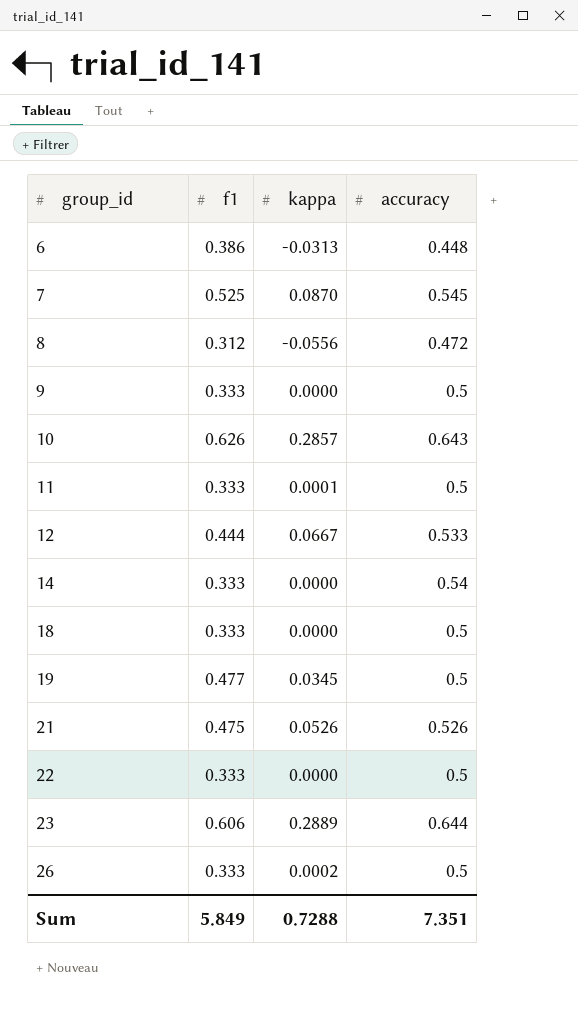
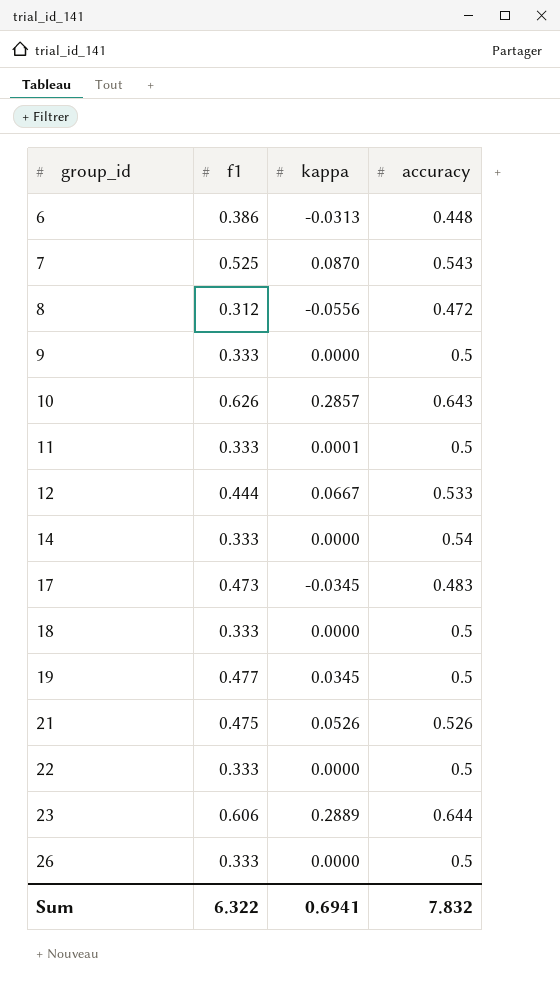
7 | accuracy: 0.545 -> 0.543
row 17: none -> 0.473 | -0.0345 | 0.483
26 | kappa: 0.0002 -> 0.0000
Sum | f1: 5.849 -> 6.322
Sum | kappa: 0.7288 -> 0.6941
Sum | accuracy: 7.351 -> 7.832

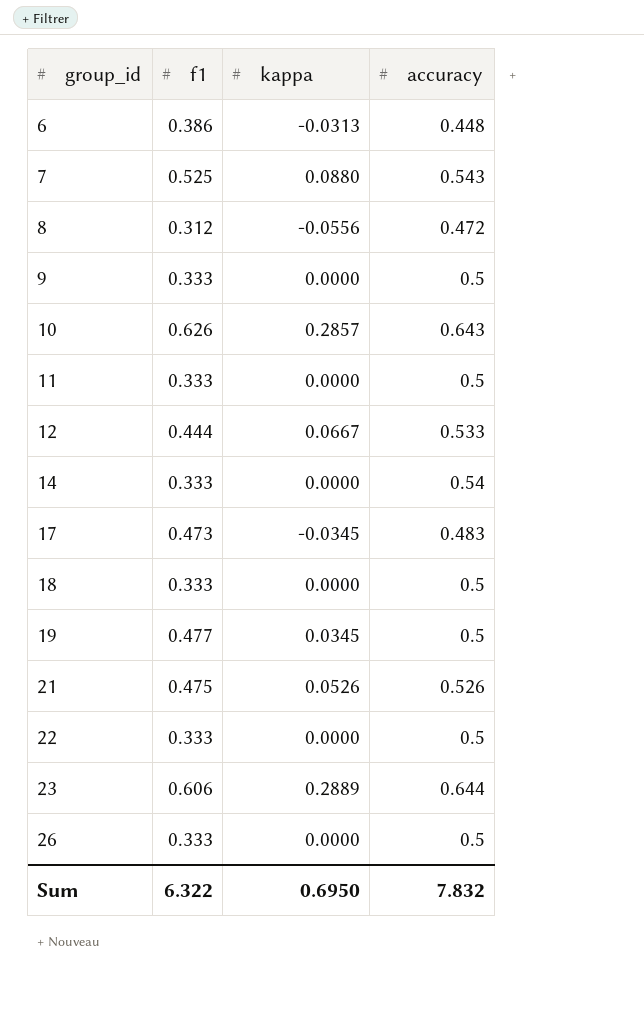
7 | kappa: 0.0870 -> 0.0880
11 | kappa: 0.0001 -> 0.0000
Sum | kappa: 0.6941 -> 0.6950

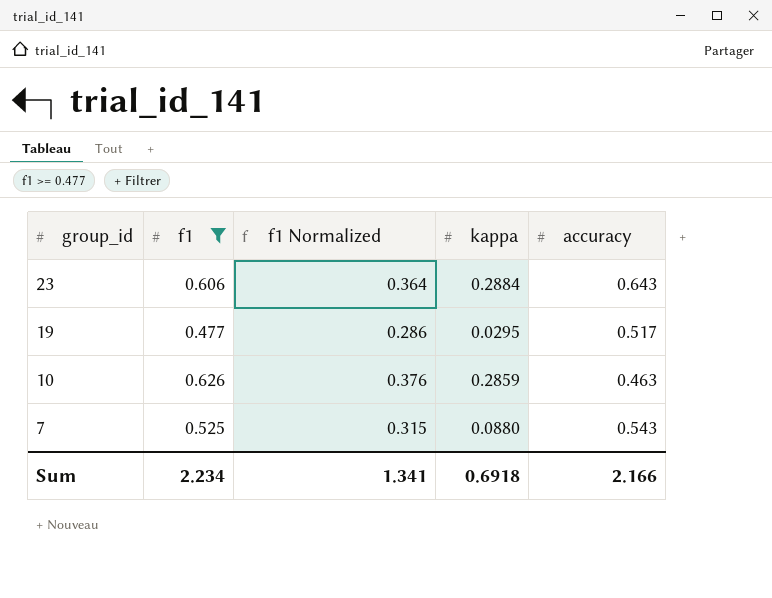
filter: none -> f1 >= 0.477
row order: group_id ascending -> group_id descending
column f1 Normalized | formula: none -> [f1] * 0.6
23 | kappa: 0.2889 -> 0.2884
23 | accuracy: 0.644 -> 0.643
19 | kappa: 0.0345 -> 0.0295
19 | accuracy: 0.5 -> 0.517
10 | kappa: 0.2857 -> 0.2859
10 | accuracy: 0.643 -> 0.463
Sum | f1: 6.322 -> 2.234
Sum | kappa: 0.6950 -> 0.6918
Sum | accuracy: 7.832 -> 2.166

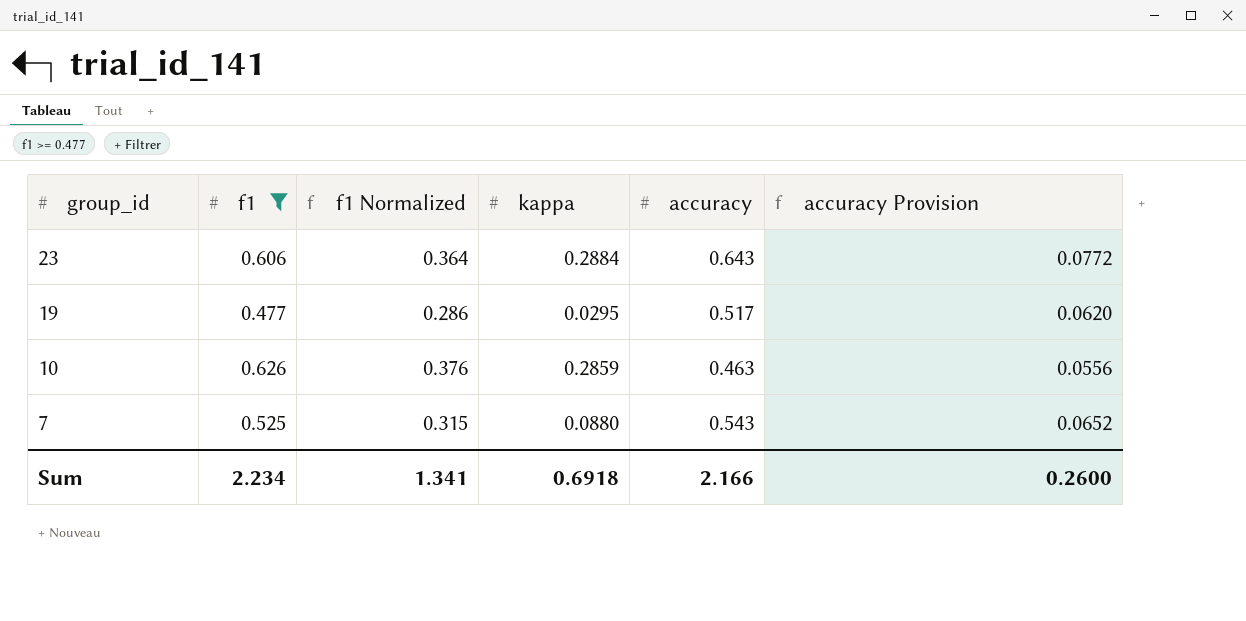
column accuracy Provision | formula: none -> [accuracy] * 0.12

